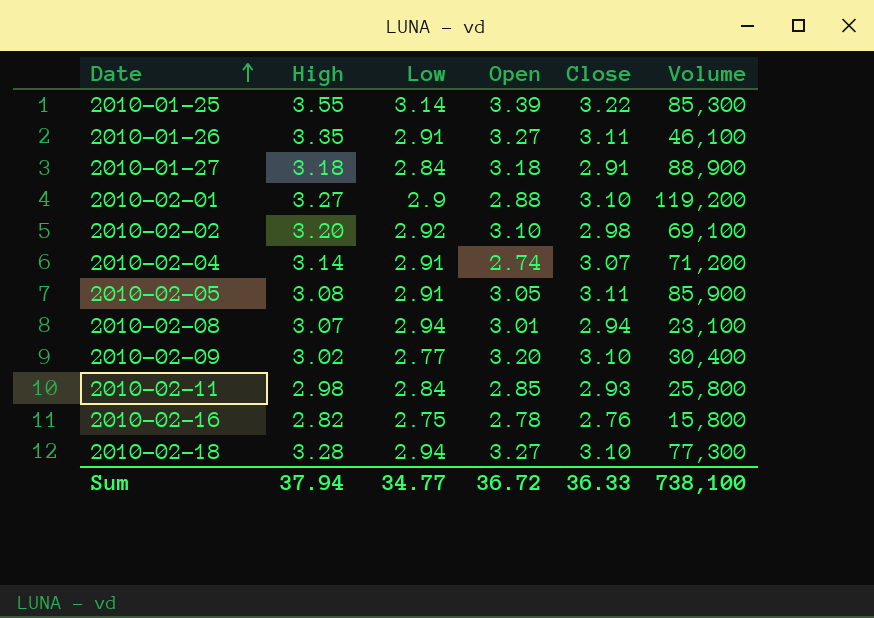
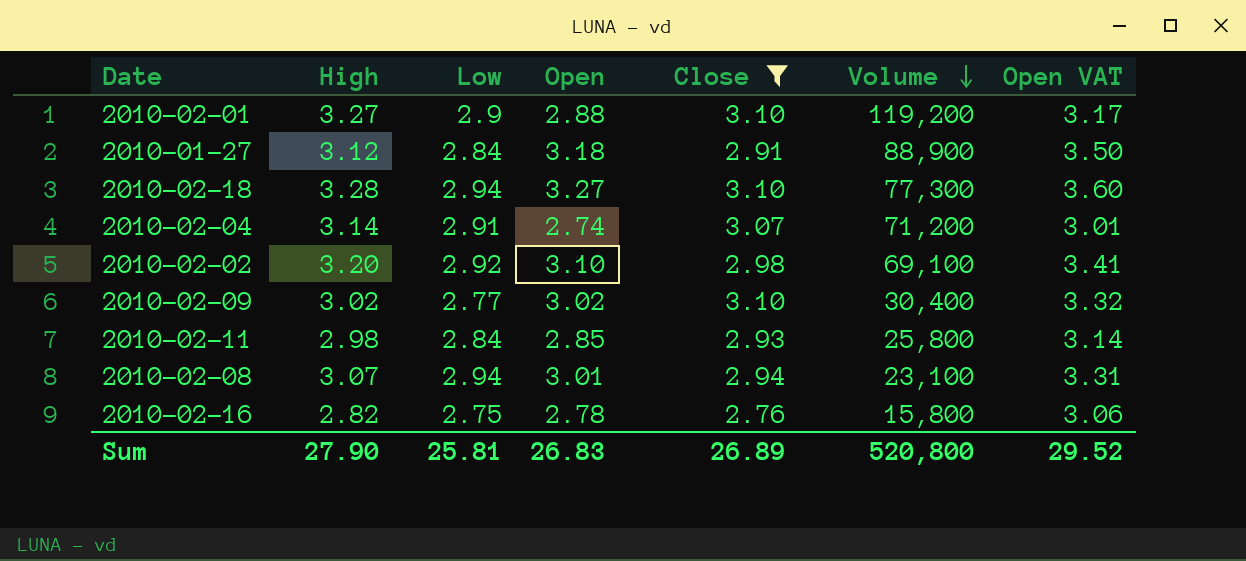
filter: none -> Close <= 3.10
row order: Date ascending -> Volume descending
column Open VAT | formula: none -> [Open] * 1.1
2010-01-27 | High: 3.18 -> 3.12
2010-02-09 | Open: 3.20 -> 3.02
Sum | High: 37.94 -> 27.90
Sum | Low: 34.77 -> 25.81
Sum | Open: 36.72 -> 26.83
Sum | Close: 36.33 -> 26.89
Sum | Volume: 738,100 -> 520,800

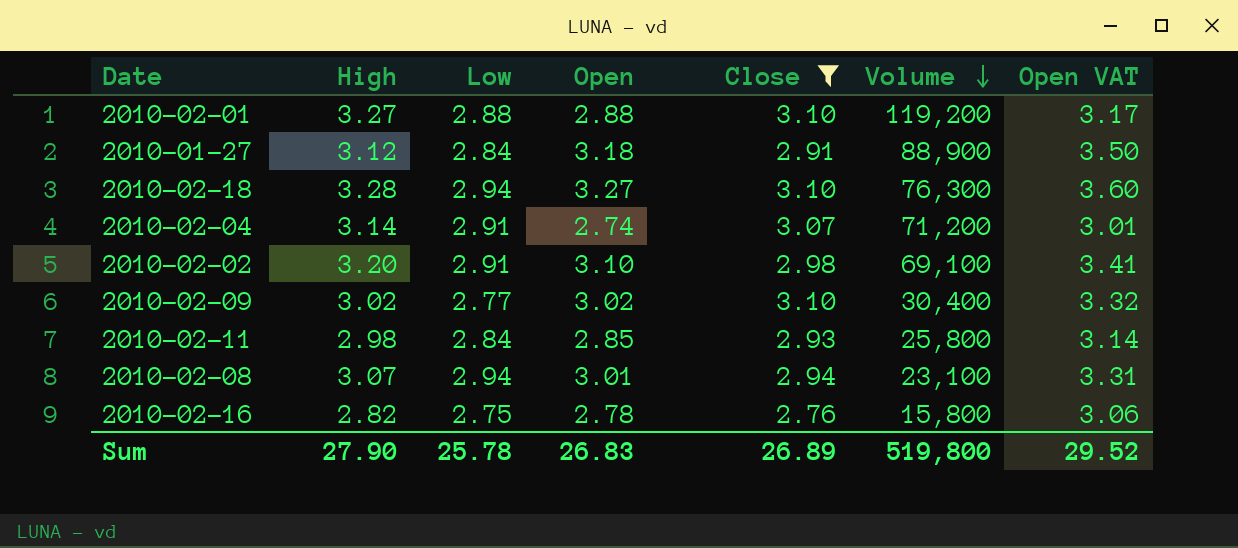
2010-02-01 | Low: 2.9 -> 2.88
2010-02-18 | Volume: 77,300 -> 76,300
2010-02-02 | Low: 2.92 -> 2.91
Sum | Low: 25.81 -> 25.78
Sum | Volume: 520,800 -> 519,800

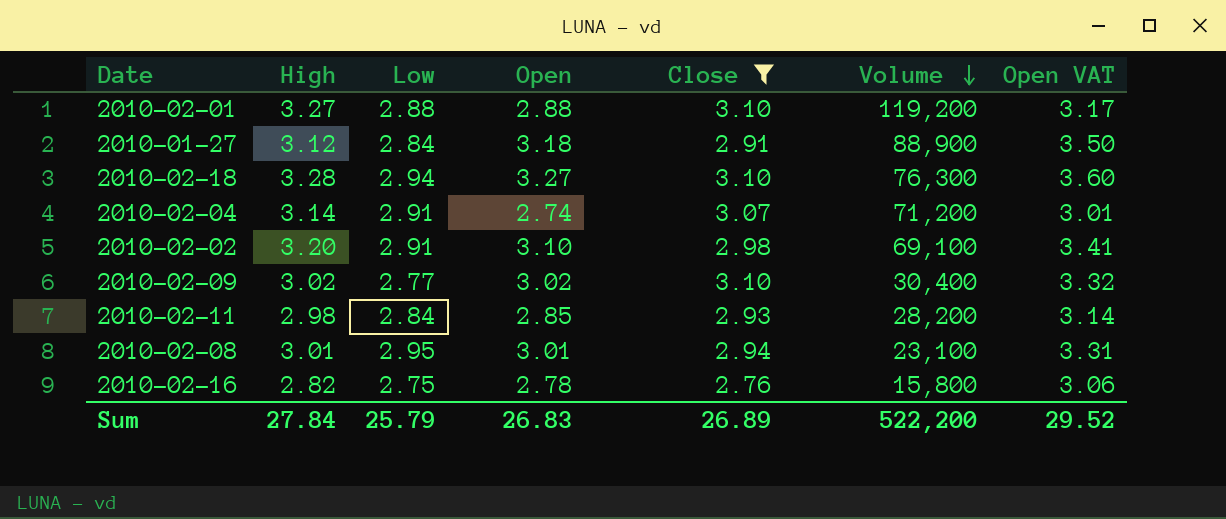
2010-02-11 | Volume: 25,800 -> 28,200
2010-02-08 | High: 3.07 -> 3.01
2010-02-08 | Low: 2.94 -> 2.95
Sum | High: 27.90 -> 27.84
Sum | Low: 25.78 -> 25.79
Sum | Volume: 519,800 -> 522,200

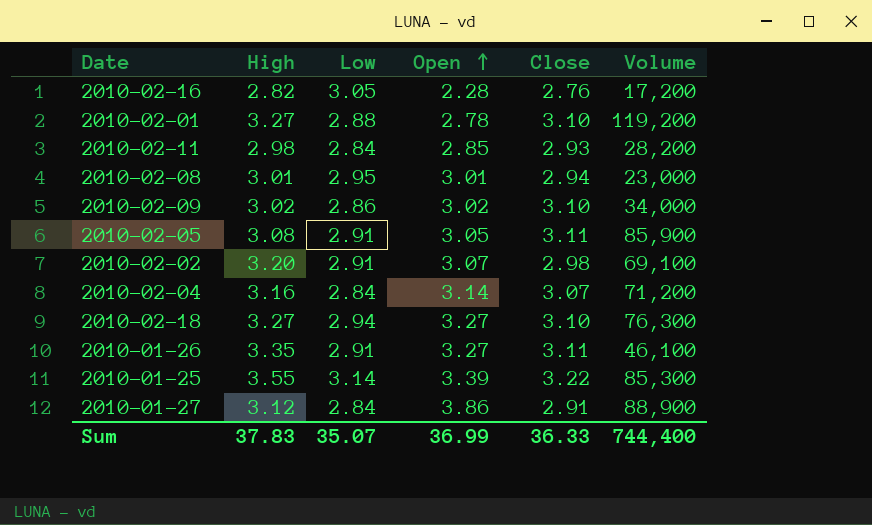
filter: Close <= 3.10 -> none
row order: Volume descending -> Open ascending
column Open VAT | formula: [Open] * 1.1 -> none
2010-02-16 | Low: 2.75 -> 3.05
2010-02-16 | Open: 2.78 -> 2.28
2010-02-16 | Volume: 15,800 -> 17,200
2010-02-01 | Open: 2.88 -> 2.78
2010-02-08 | Volume: 23,100 -> 23,000
2010-02-09 | Low: 2.77 -> 2.86
2010-02-09 | Volume: 30,400 -> 34,000
2010-02-02 | Open: 3.10 -> 3.07
2010-02-04 | High: 3.14 -> 3.16
2010-02-04 | Low: 2.91 -> 2.84
2010-02-04 | Open: 2.74 -> 3.14
2010-02-18 | High: 3.28 -> 3.27
2010-01-27 | Open: 3.18 -> 3.86
Sum | High: 27.84 -> 37.83
Sum | Low: 25.79 -> 35.07
Sum | Open: 26.83 -> 36.99
Sum | Close: 26.89 -> 36.33
Sum | Volume: 522,200 -> 744,400

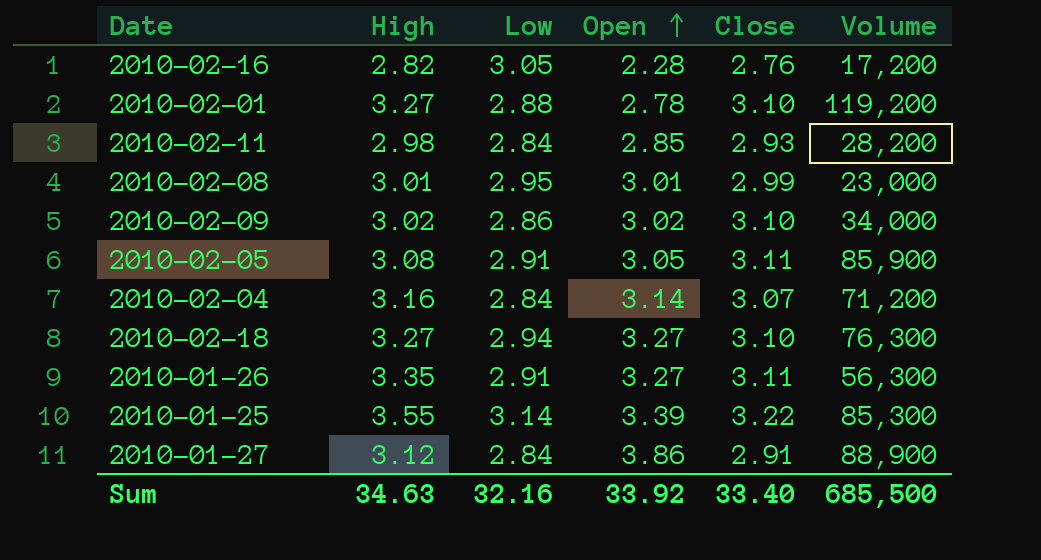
row 2010-02-02: 3.20 | 2.91 | 3.07 | 2.98 | 69,100 -> none
2010-02-08 | Close: 2.94 -> 2.99
2010-01-26 | Volume: 46,100 -> 56,300
Sum | High: 37.83 -> 34.63
Sum | Low: 35.07 -> 32.16
Sum | Open: 36.99 -> 33.92
Sum | Close: 36.33 -> 33.40
Sum | Volume: 744,400 -> 685,500

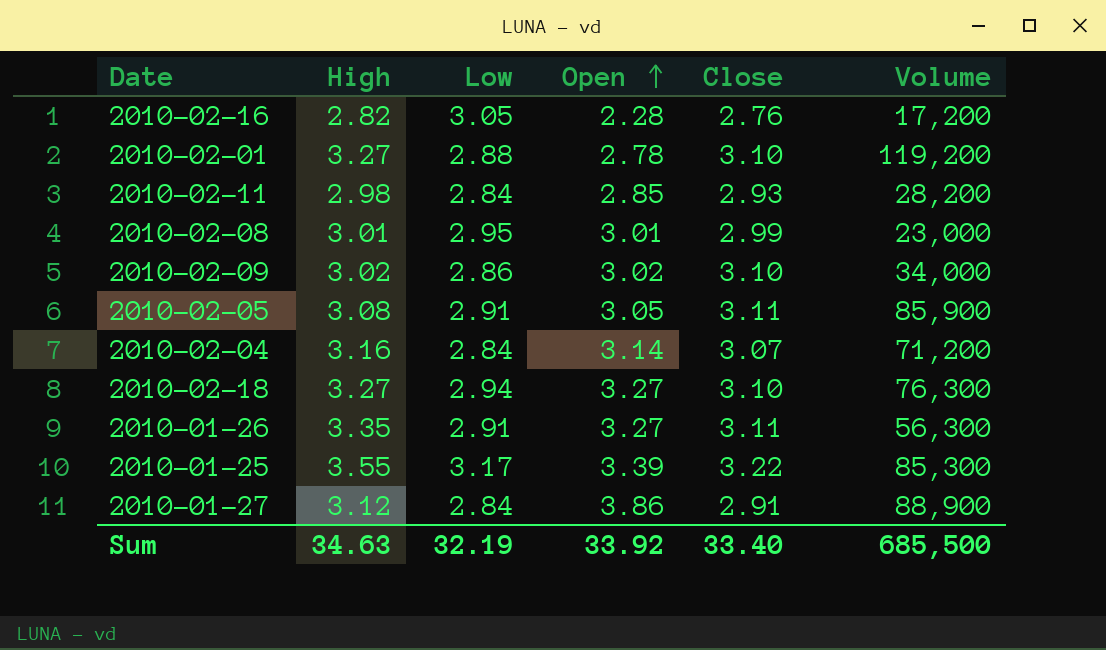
2010-01-25 | Low: 3.14 -> 3.17
Sum | Low: 32.16 -> 32.19

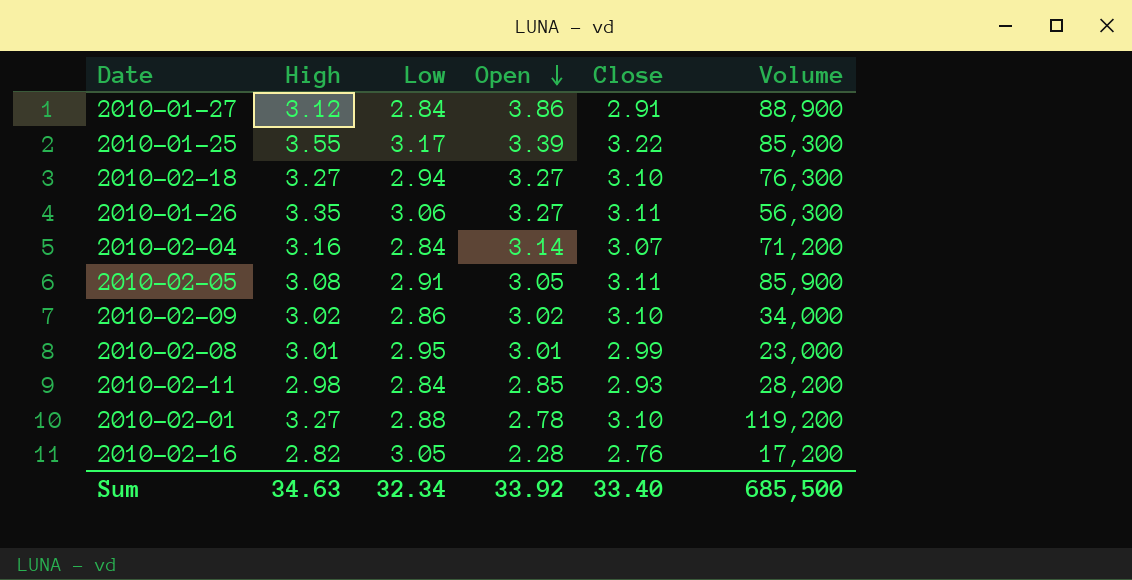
row order: Open ascending -> Open descending
2010-01-26 | Low: 2.91 -> 3.06
Sum | Low: 32.19 -> 32.34

